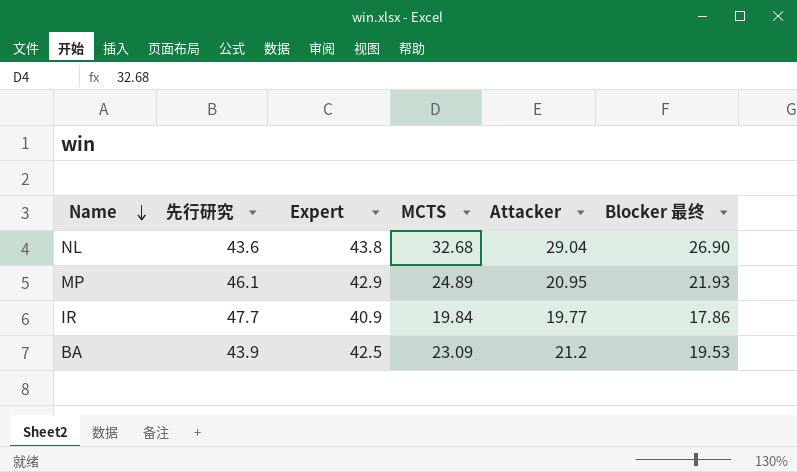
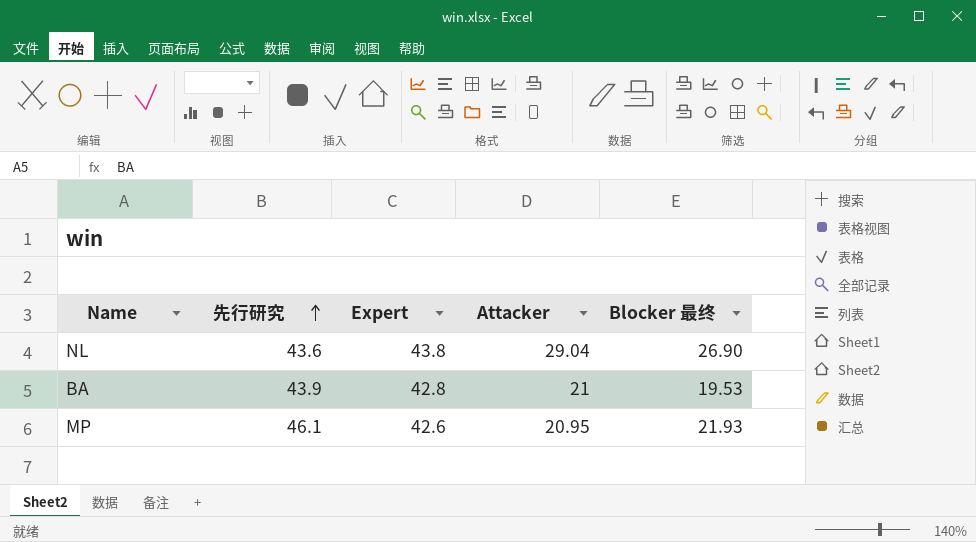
row order: Name descending -> 先行研究 ascending
column MCTS | position: 4 -> none
row IR: 47.7 | 40.9 | 19.84 | 19.77 | 17.86 -> none
BA | Expert: 42.5 -> 42.8
BA | Attacker: 21.2 -> 21
MP | Expert: 42.9 -> 42.6

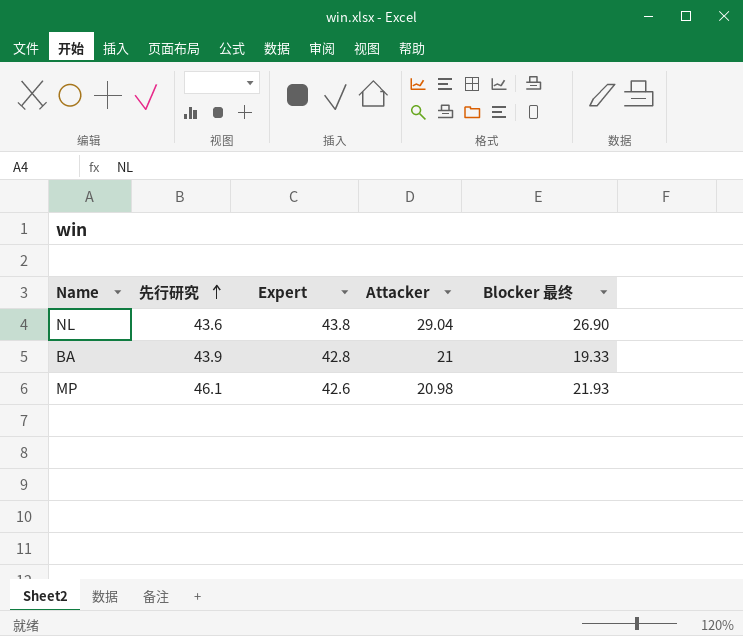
BA | Blocker 最终: 19.53 -> 19.33
MP | Attacker: 20.95 -> 20.98

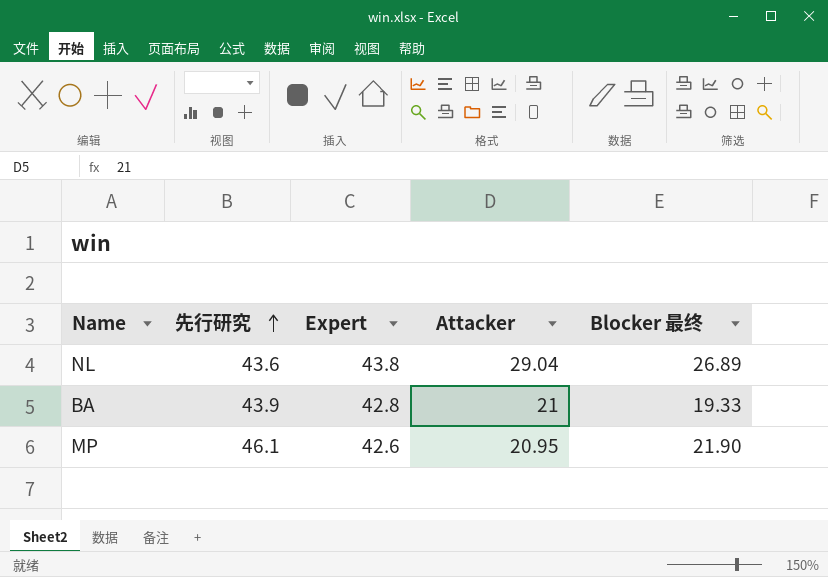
NL | Blocker 最终: 26.90 -> 26.89
MP | Attacker: 20.98 -> 20.95
MP | Blocker 最终: 21.93 -> 21.90

